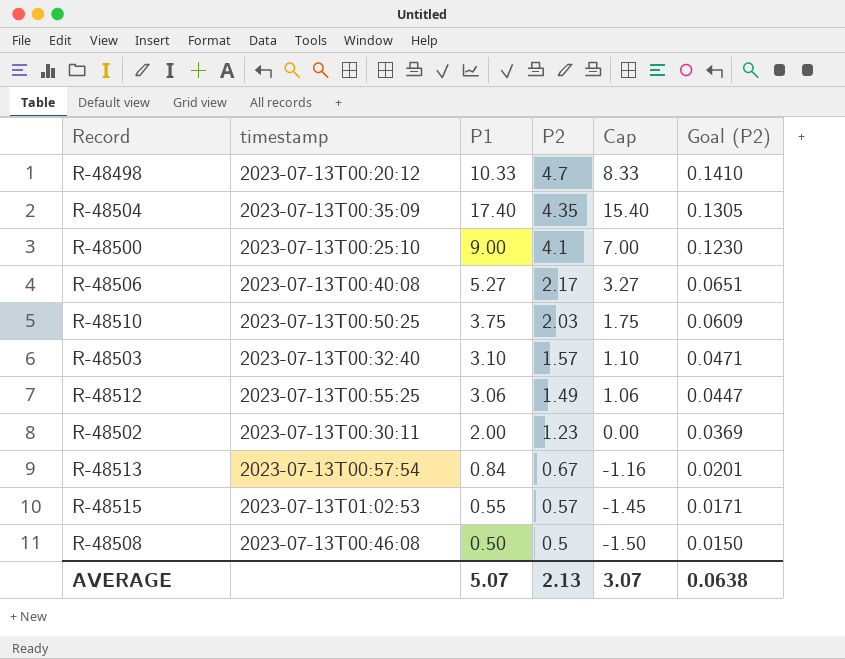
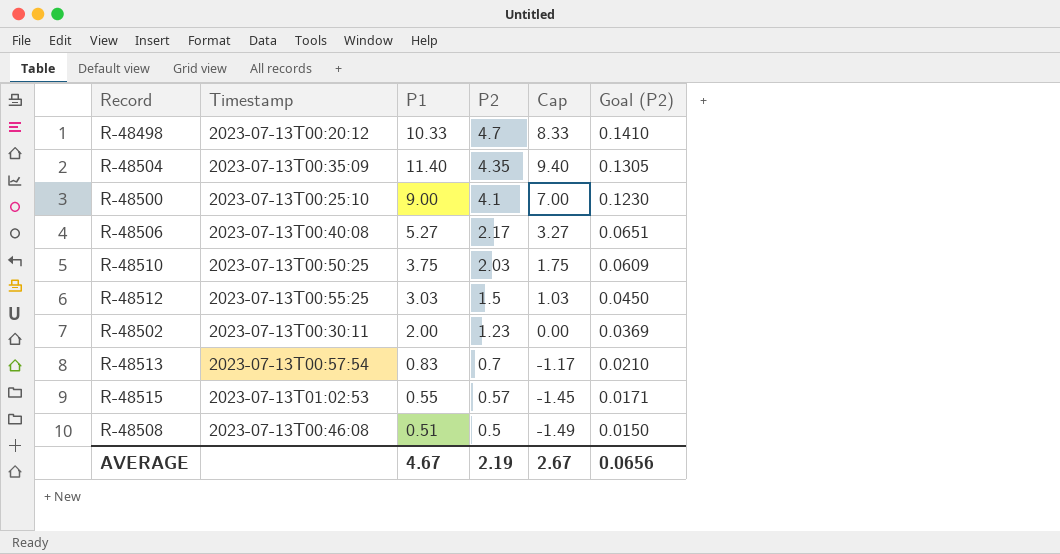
column name: timestamp -> Timestamp
row R-48503: 2023-07-13T00:32:40 | 3.10 | 1.57 | 1.10 | 0.0471 -> none
R-48504 | P1: 17.40 -> 11.40
R-48504 | Cap: 15.40 -> 9.40
R-48512 | P1: 3.06 -> 3.03
R-48512 | P2: 1.49 -> 1.5
R-48512 | Cap: 1.06 -> 1.03
R-48512 | Goal (P2): 0.0447 -> 0.0450
R-48513 | P1: 0.84 -> 0.83
R-48513 | P2: 0.67 -> 0.7
R-48513 | Cap: -1.16 -> -1.17
R-48513 | Goal (P2): 0.0201 -> 0.0210
R-48508 | P1: 0.50 -> 0.51
R-48508 | Cap: -1.50 -> -1.49
AVERAGE | P1: 5.07 -> 4.67
AVERAGE | P2: 2.13 -> 2.19
AVERAGE | Cap: 3.07 -> 2.67
AVERAGE | Goal (P2): 0.0638 -> 0.0656

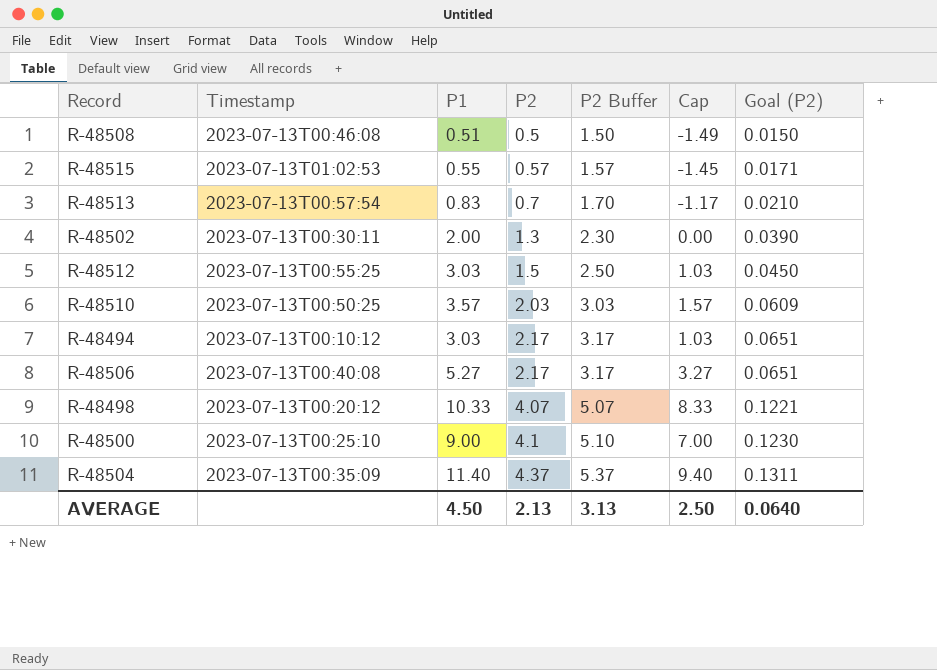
row order: P2 descending -> P2 ascending
column P2 Buffer | formula: none -> [P2] + 1
R-48502 | P2: 1.23 -> 1.3
R-48502 | Goal (P2): 0.0369 -> 0.0390
R-48510 | P1: 3.75 -> 3.57
R-48510 | Cap: 1.75 -> 1.57
row R-48494: none -> 2023-07-13T00:10:12 | 3.03 | 2.17 | 3.17 | 1.03 | 0.0651
R-48498 | P2: 4.7 -> 4.07
R-48498 | Goal (P2): 0.1410 -> 0.1221
R-48504 | P2: 4.35 -> 4.37
R-48504 | Goal (P2): 0.1305 -> 0.1311
AVERAGE | P1: 4.67 -> 4.50
AVERAGE | P2: 2.19 -> 2.13
AVERAGE | Cap: 2.67 -> 2.50
AVERAGE | Goal (P2): 0.0656 -> 0.0640

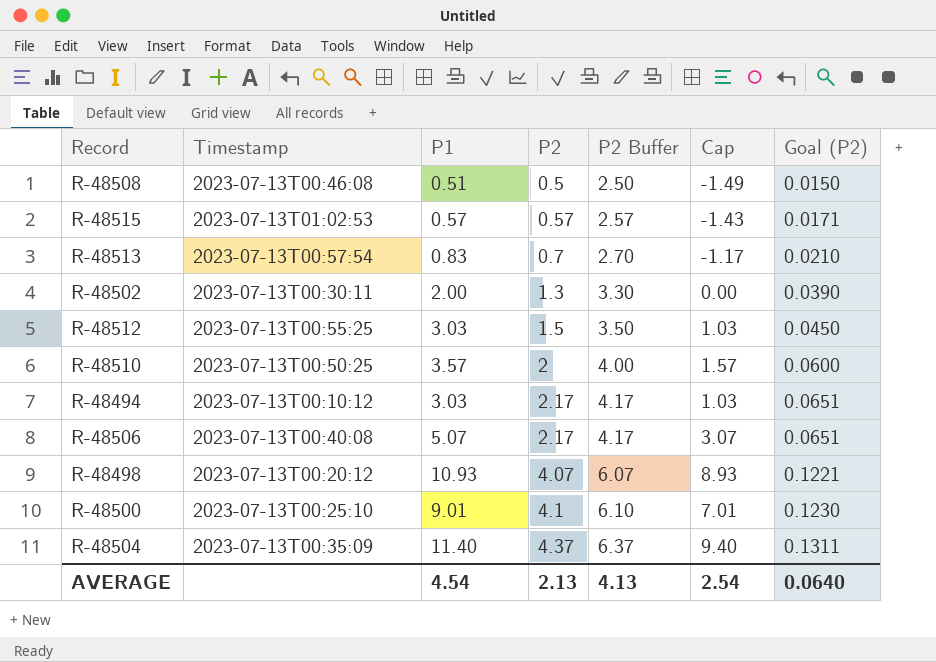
column P2 Buffer | formula: [P2] + 1 -> [P2] + 2
R-48515 | P1: 0.55 -> 0.57
R-48515 | Cap: -1.45 -> -1.43
R-48510 | P2: 2.03 -> 2
R-48510 | Goal (P2): 0.0609 -> 0.0600
R-48506 | P1: 5.27 -> 5.07
R-48506 | Cap: 3.27 -> 3.07
R-48498 | P1: 10.33 -> 10.93
R-48498 | Cap: 8.33 -> 8.93
R-48500 | P1: 9.00 -> 9.01
R-48500 | Cap: 7.00 -> 7.01
AVERAGE | P1: 4.50 -> 4.54
AVERAGE | P2 Buffer: 3.13 -> 4.13
AVERAGE | Cap: 2.50 -> 2.54

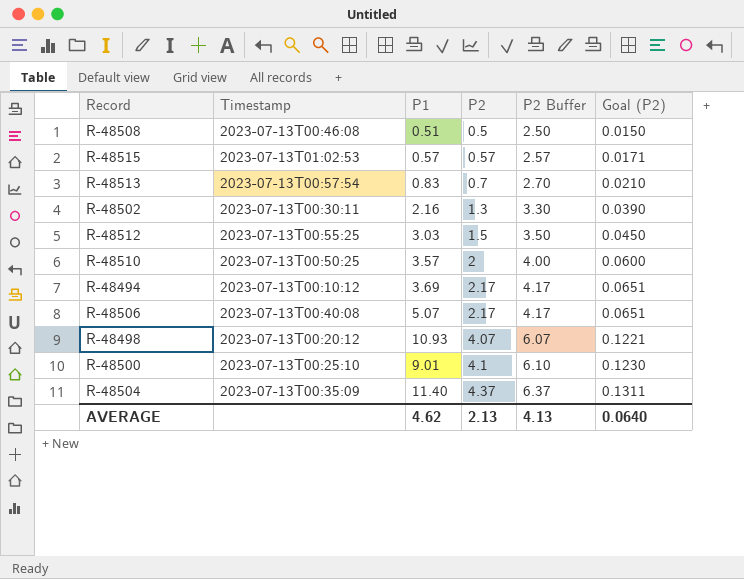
column Cap | formula: [P1] - 2 -> none
R-48502 | P1: 2.00 -> 2.16
R-48494 | P1: 3.03 -> 3.69
AVERAGE | P1: 4.54 -> 4.62

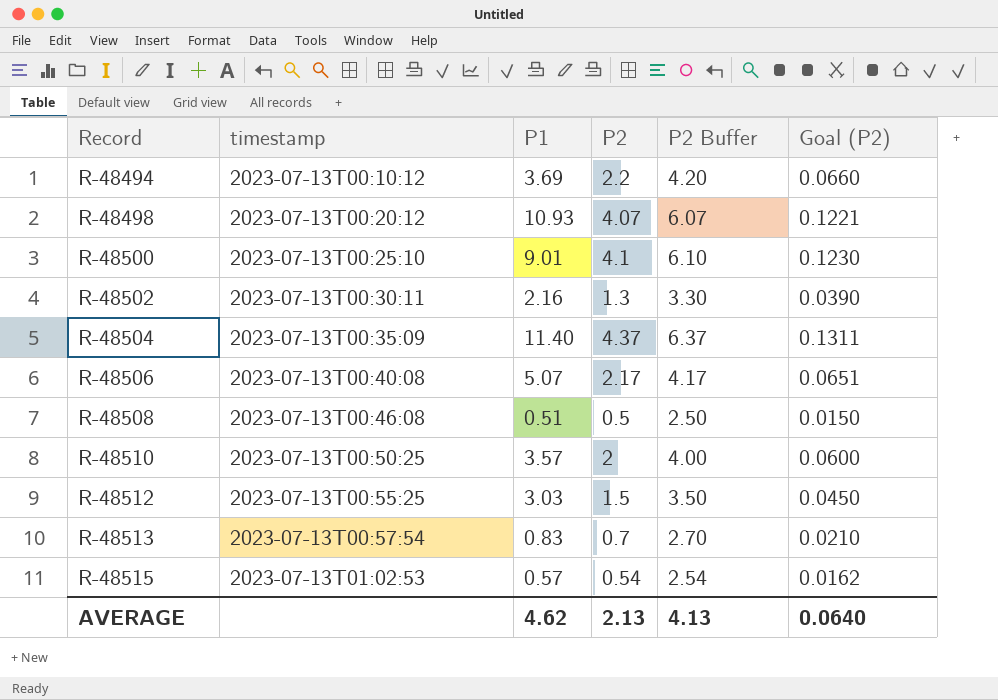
row order: P2 ascending -> Record ascending
column name: Timestamp -> timestamp
R-48494 | P2: 2.17 -> 2.2
R-48494 | P2 Buffer: 4.17 -> 4.20
R-48494 | Goal (P2): 0.0651 -> 0.0660
R-48515 | P2: 0.57 -> 0.54
R-48515 | P2 Buffer: 2.57 -> 2.54
R-48515 | Goal (P2): 0.0171 -> 0.0162

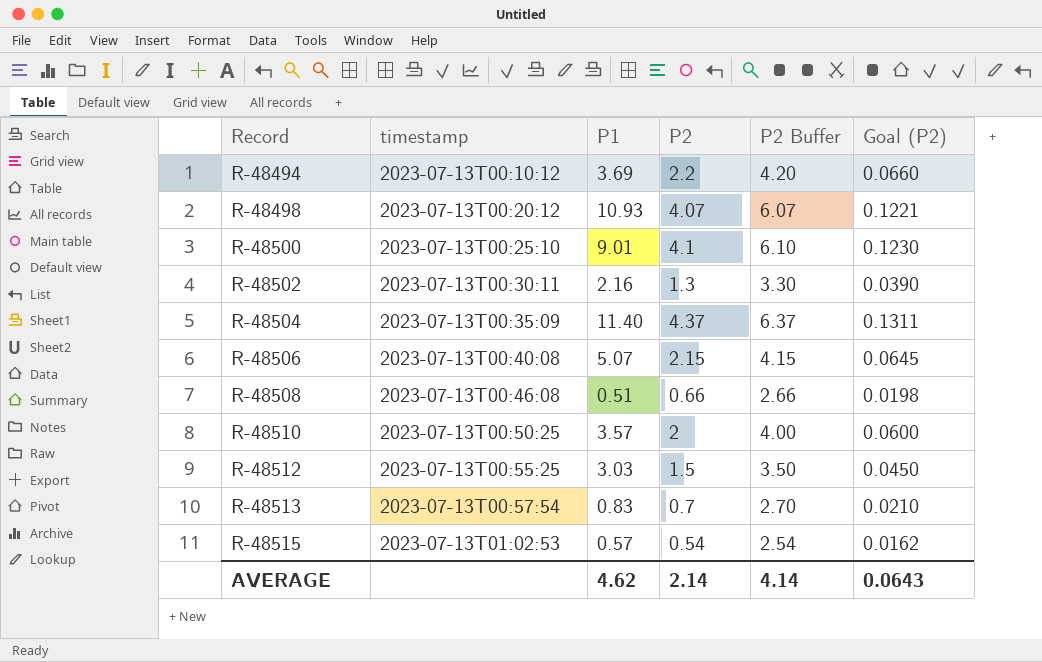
R-48506 | P2: 2.17 -> 2.15
R-48506 | P2 Buffer: 4.17 -> 4.15
R-48506 | Goal (P2): 0.0651 -> 0.0645
R-48508 | P2: 0.5 -> 0.66
R-48508 | P2 Buffer: 2.50 -> 2.66
R-48508 | Goal (P2): 0.0150 -> 0.0198
AVERAGE | P2: 2.13 -> 2.14
AVERAGE | P2 Buffer: 4.13 -> 4.14
AVERAGE | Goal (P2): 0.0640 -> 0.0643

